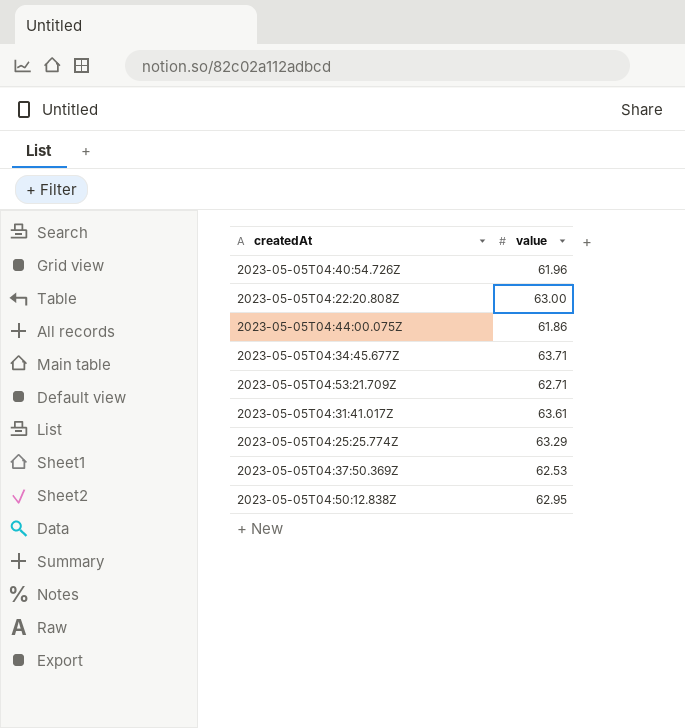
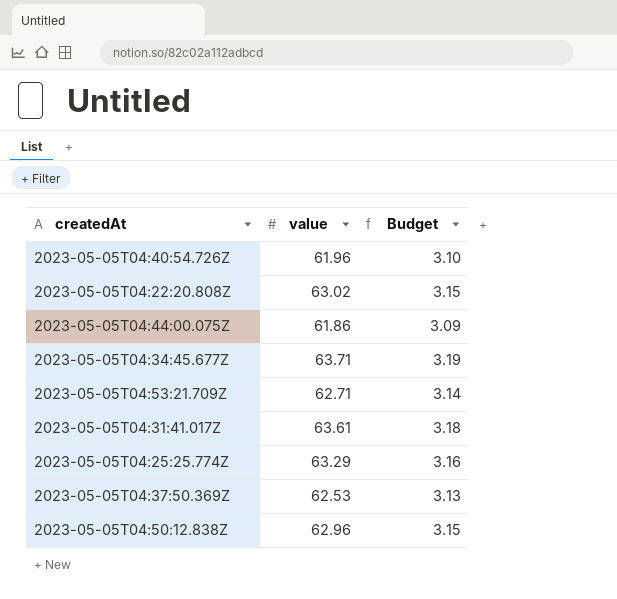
column Budget | formula: none -> [value] * 0.05
2023-05-05T04:22:20.808Z | value: 63.00 -> 63.02
2023-05-05T04:50:12.838Z | value: 62.95 -> 62.96

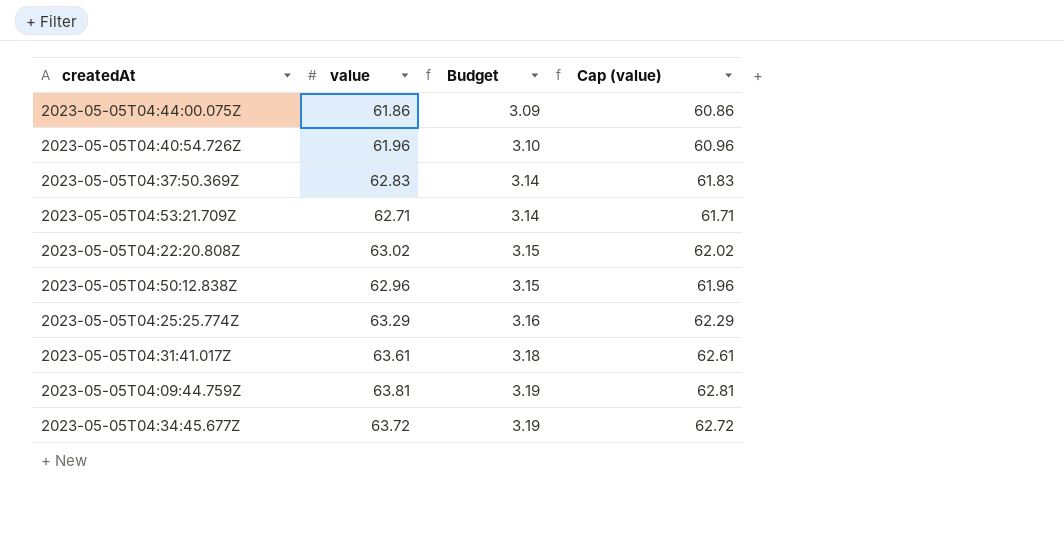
row order: none -> Budget ascending
column Cap (value) | formula: none -> [value] - 1
2023-05-05T04:37:50.369Z | value: 62.53 -> 62.83
2023-05-05T04:37:50.369Z | Budget: 3.13 -> 3.14
row 2023-05-05T04:09:44.759Z: none -> 63.81 | 3.19 | 62.81
2023-05-05T04:34:45.677Z | value: 63.71 -> 63.72

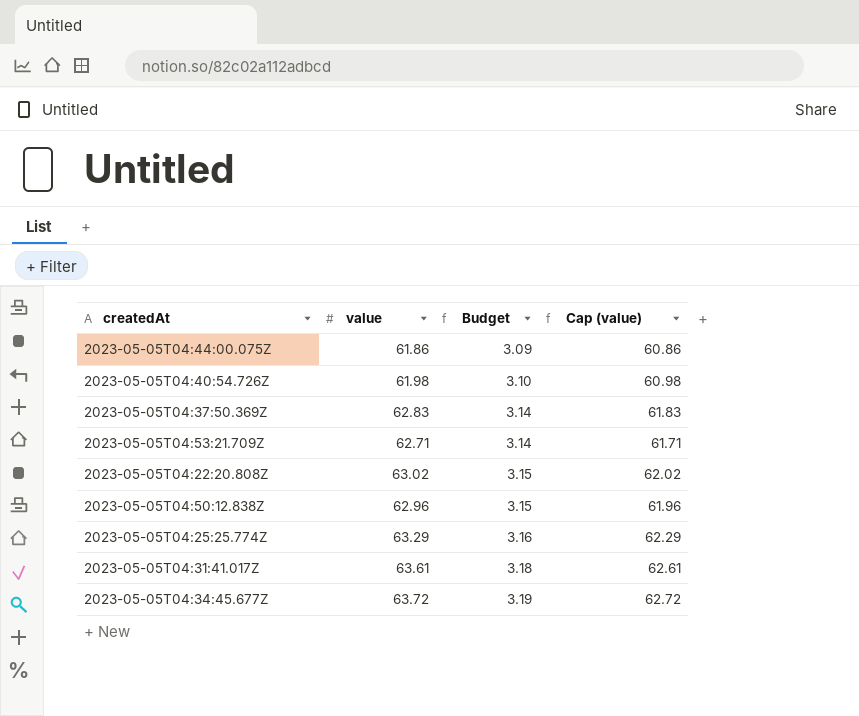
row 2023-05-05T04:09:44.759Z: 63.81 | 3.19 | 62.81 -> none
2023-05-05T04:40:54.726Z | value: 61.96 -> 61.98
2023-05-05T04:40:54.726Z | Cap (value): 60.96 -> 60.98

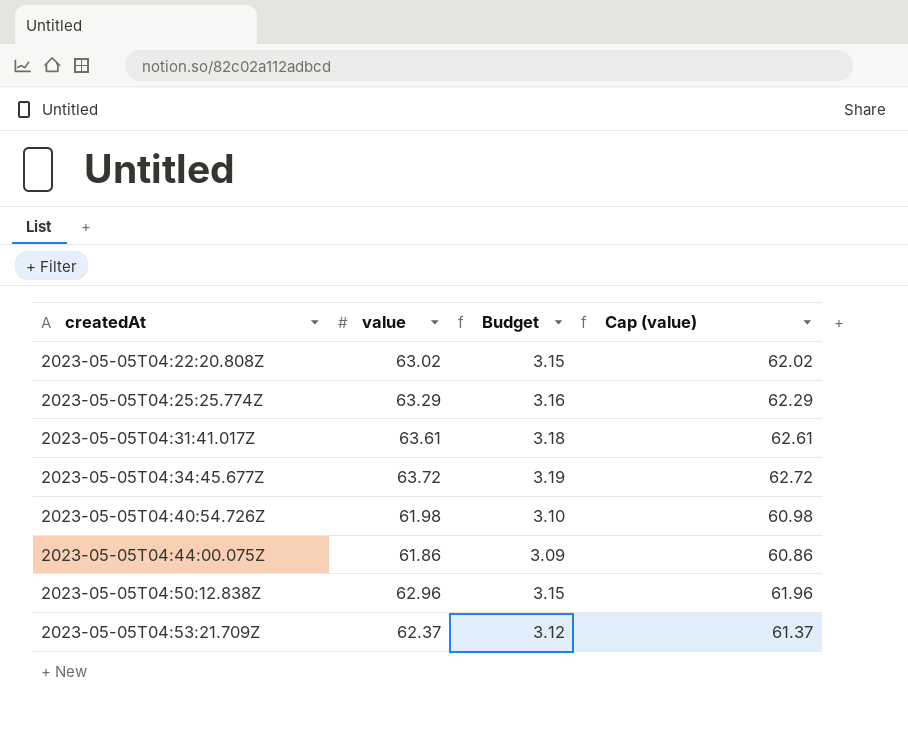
row order: Budget ascending -> createdAt ascending
row 2023-05-05T04:37:50.369Z: 62.83 | 3.14 | 61.83 -> none
2023-05-05T04:53:21.709Z | value: 62.71 -> 62.37
2023-05-05T04:53:21.709Z | Budget: 3.14 -> 3.12
2023-05-05T04:53:21.709Z | Cap (value): 61.71 -> 61.37

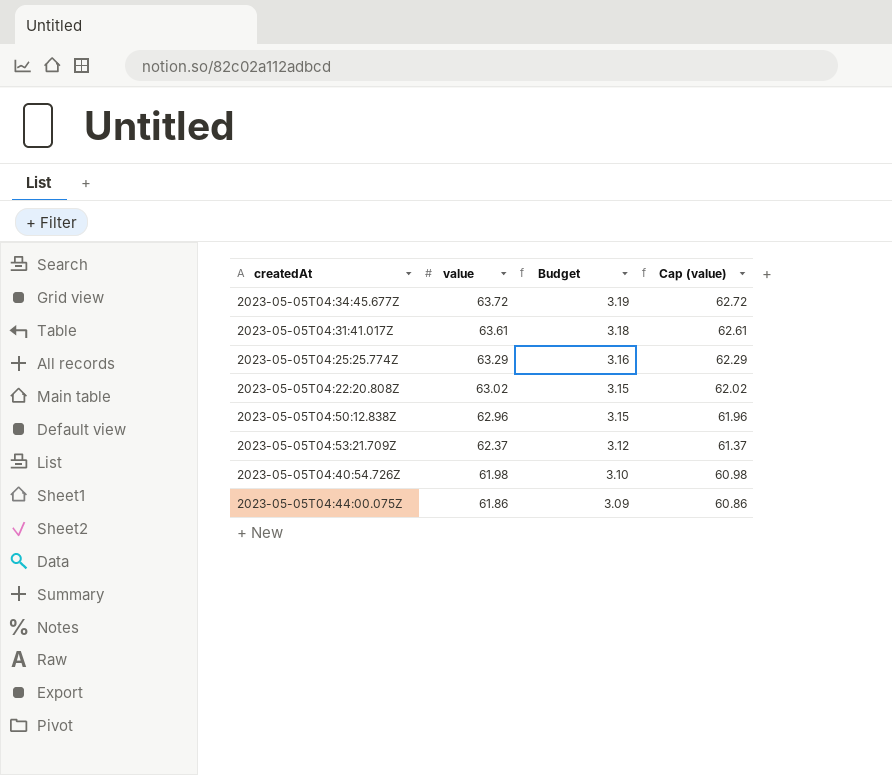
row order: createdAt ascending -> value descending

